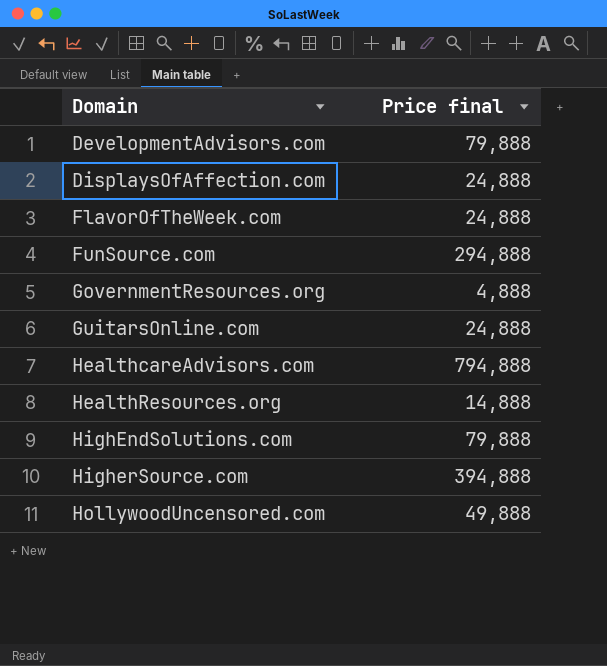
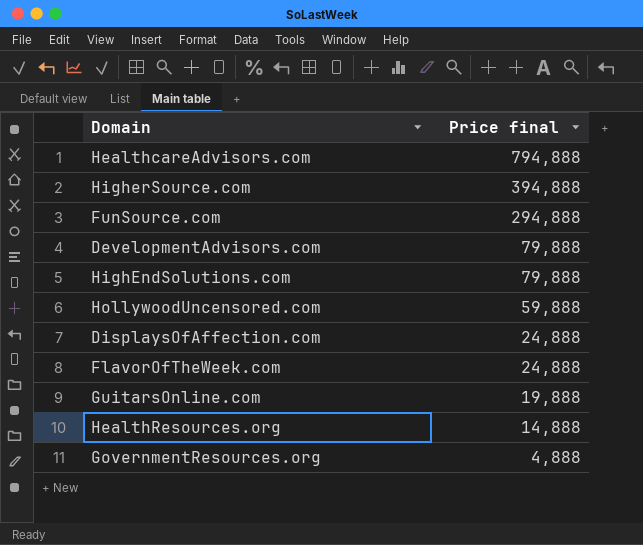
row order: Domain ascending -> Price final descending
HollywoodUncensored.com | Price final: 49,888 -> 59,888
GuitarsOnline.com | Price final: 24,888 -> 19,888

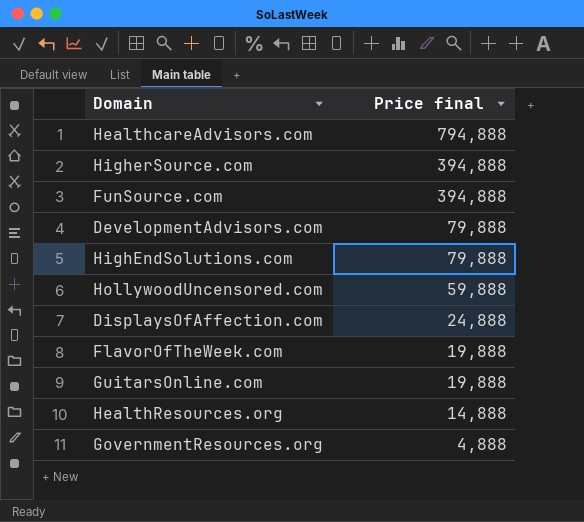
FunSource.com | Price final: 294,888 -> 394,888
FlavorOfTheWeek.com | Price final: 24,888 -> 19,888

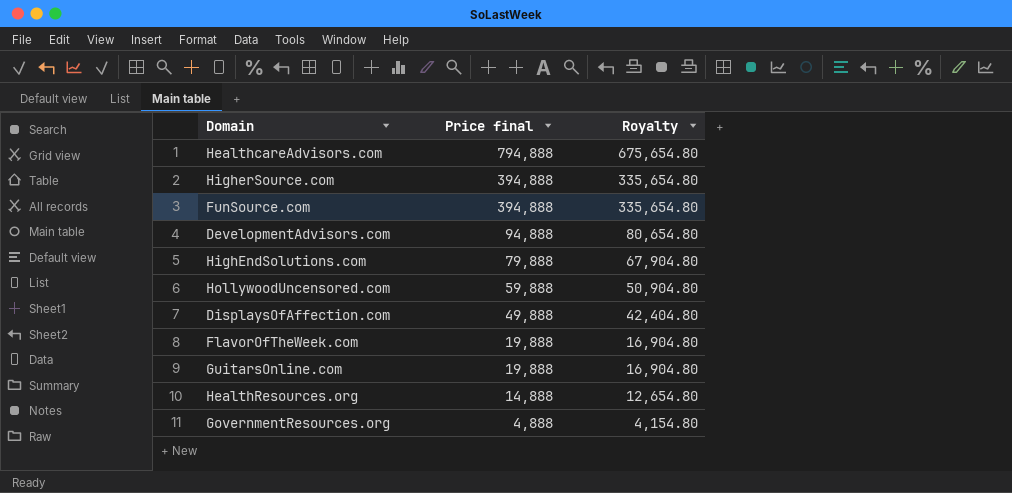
column Royalty | formula: none -> [Price final] * 0.85
DevelopmentAdvisors.com | Price final: 79,888 -> 94,888
DisplaysOfAffection.com | Price final: 24,888 -> 49,888

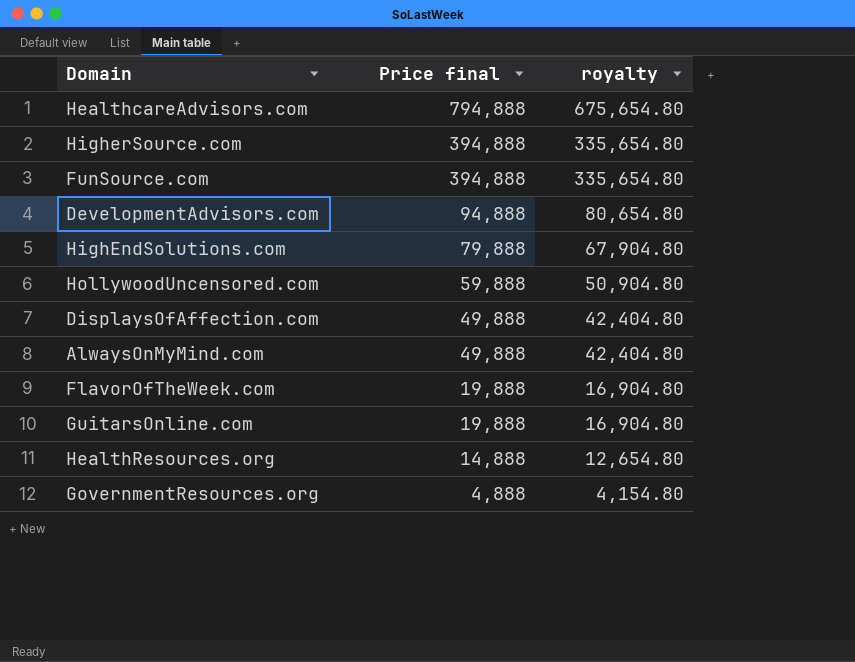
column name: Royalty -> royalty
row AlwaysOnMyMind.com: none -> 49,888 | 42,404.80

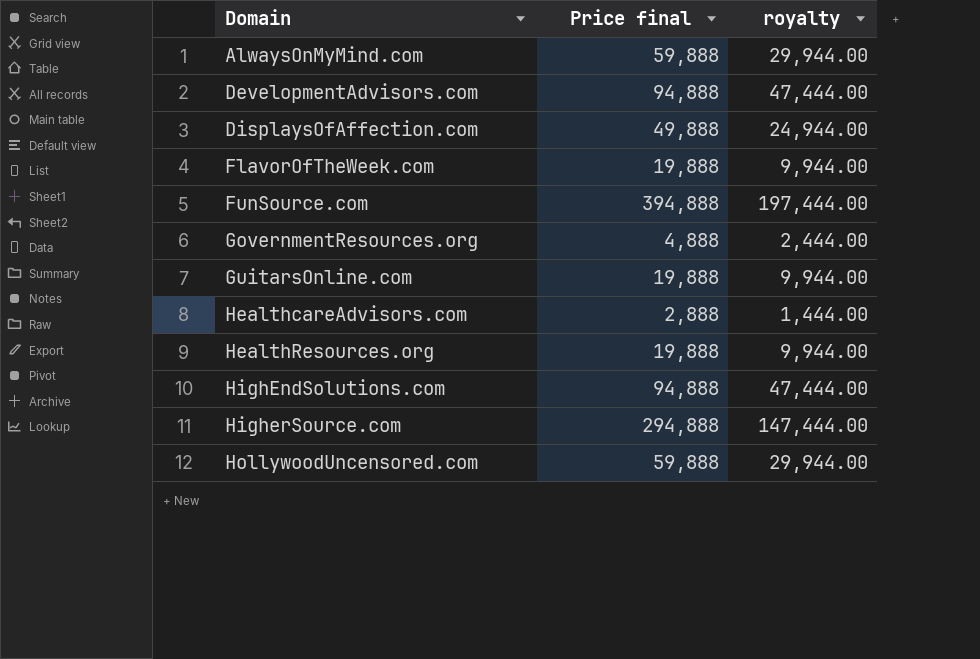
row order: Price final descending -> Domain ascending
column royalty | formula: [Price final] * 0.85 -> [Price final] * 0.5
AlwaysOnMyMind.com | Price final: 49,888 -> 59,888
HealthcareAdvisors.com | Price final: 794,888 -> 2,888
HealthResources.org | Price final: 14,888 -> 19,888
HighEndSolutions.com | Price final: 79,888 -> 94,888
HigherSource.com | Price final: 394,888 -> 294,888

